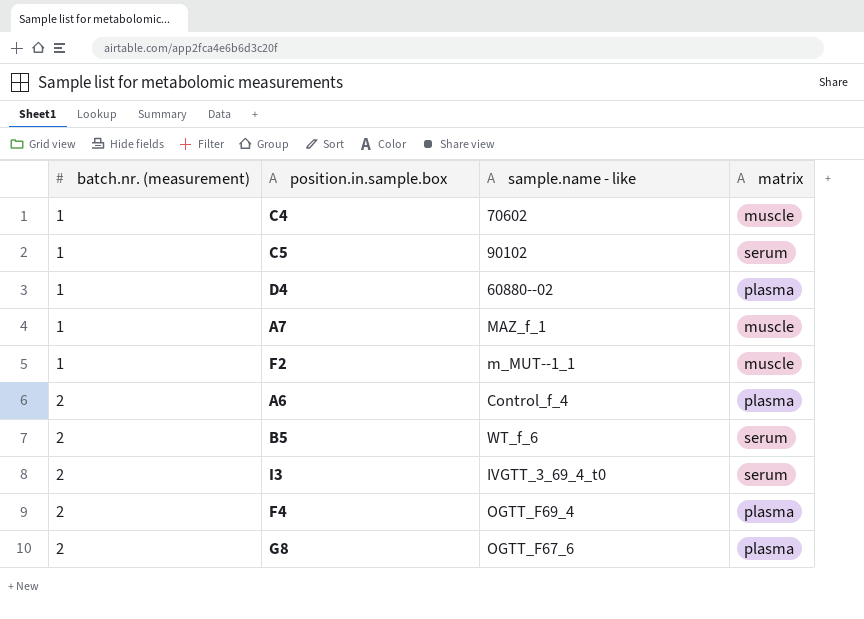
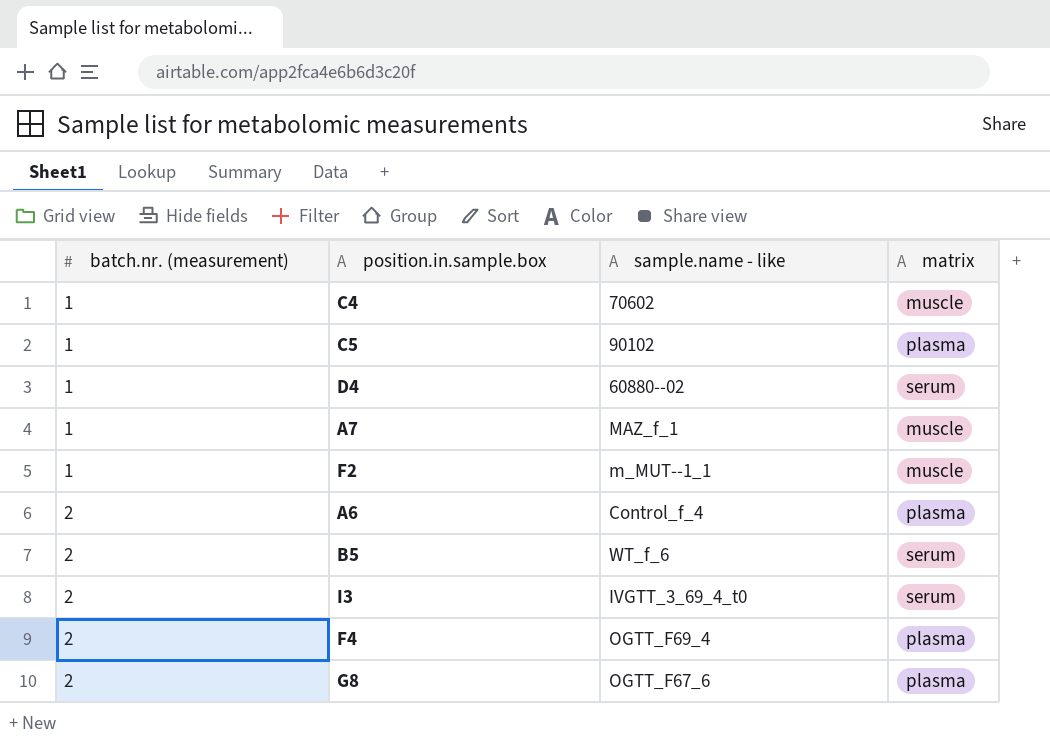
C5 | matrix: serum -> plasma
D4 | matrix: plasma -> serum

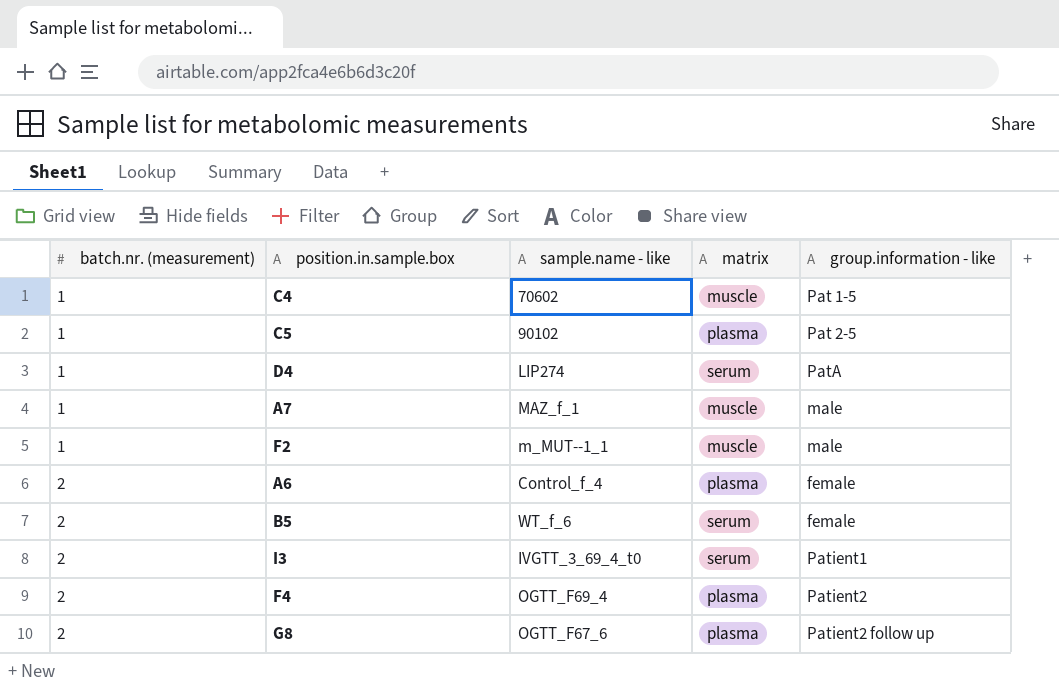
column group.information - like | position: none -> 5
D4 | sample.name - like: 60880--02 -> LIP274

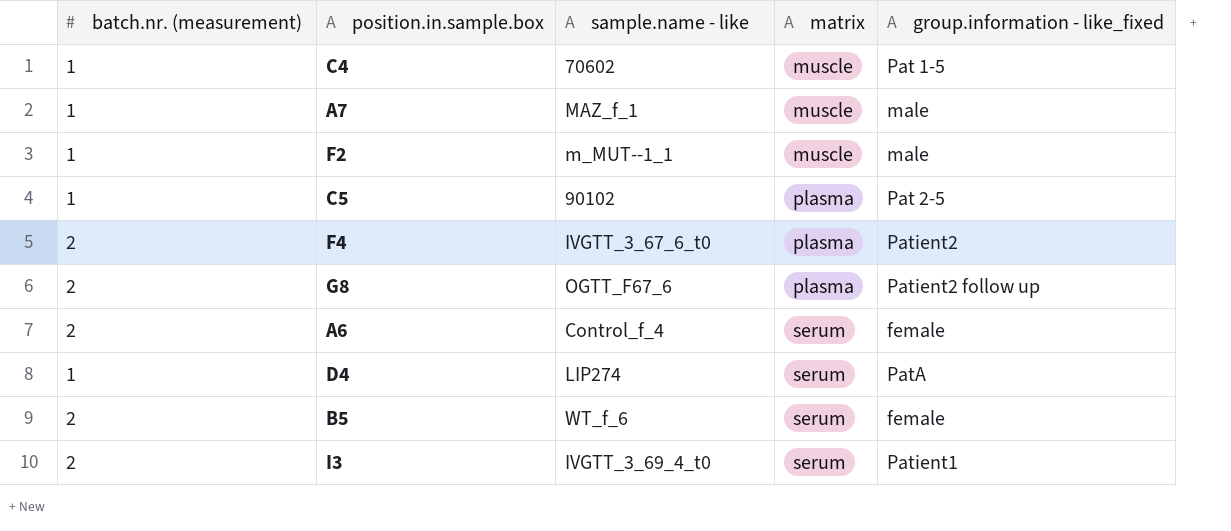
row order: batch.nr. (measurement) ascending -> matrix ascending
column name: group.information - like -> group.information - like_fixed
F4 | sample.name - like: OGTT_F69_4 -> IVGTT_3_67_6_t0
A6 | matrix: plasma -> serum

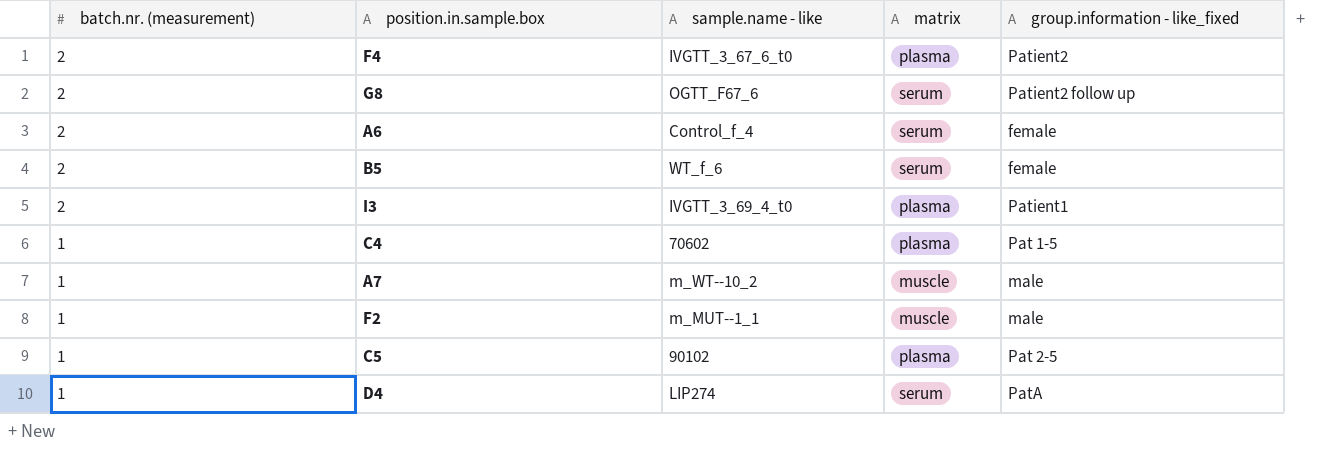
row order: matrix ascending -> batch.nr. (measurement) descending
G8 | matrix: plasma -> serum
I3 | matrix: serum -> plasma
C4 | matrix: muscle -> plasma
A7 | sample.name - like: MAZ_f_1 -> m_WT--10_2

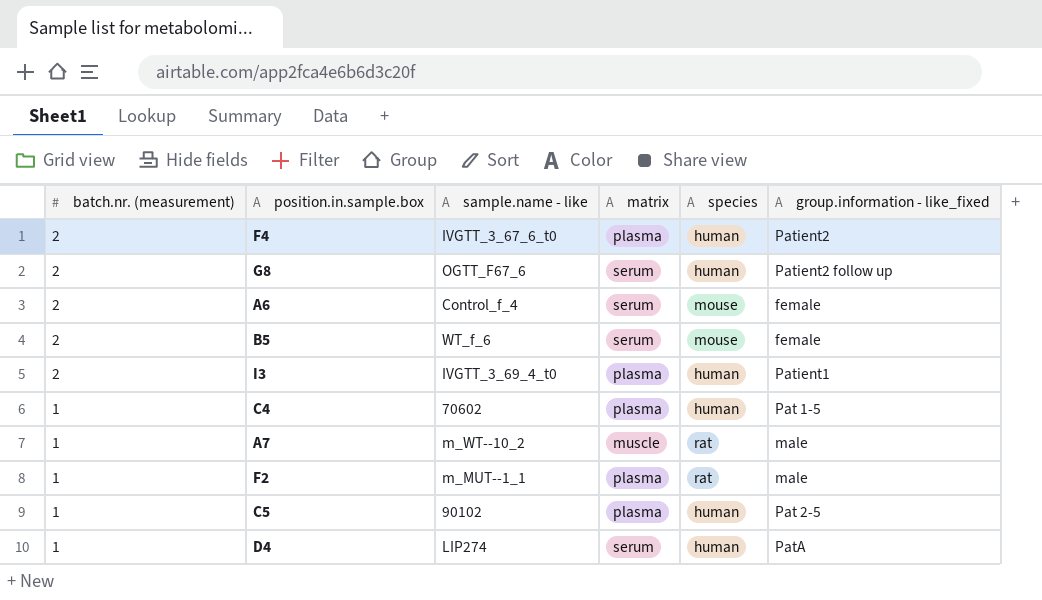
column species | position: none -> 5
F2 | matrix: muscle -> plasma

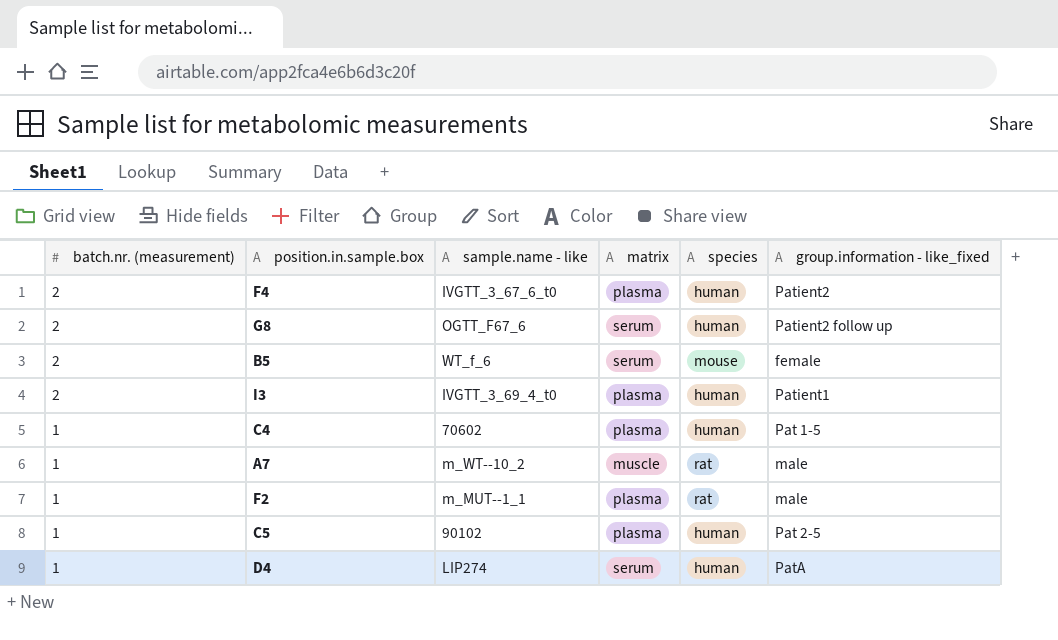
row A6: 2 | Control_f_4 | serum | mouse | female -> none

